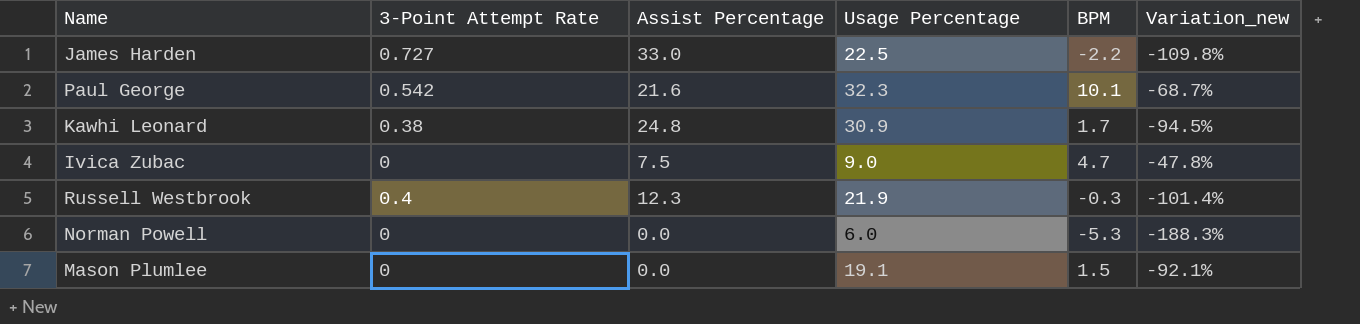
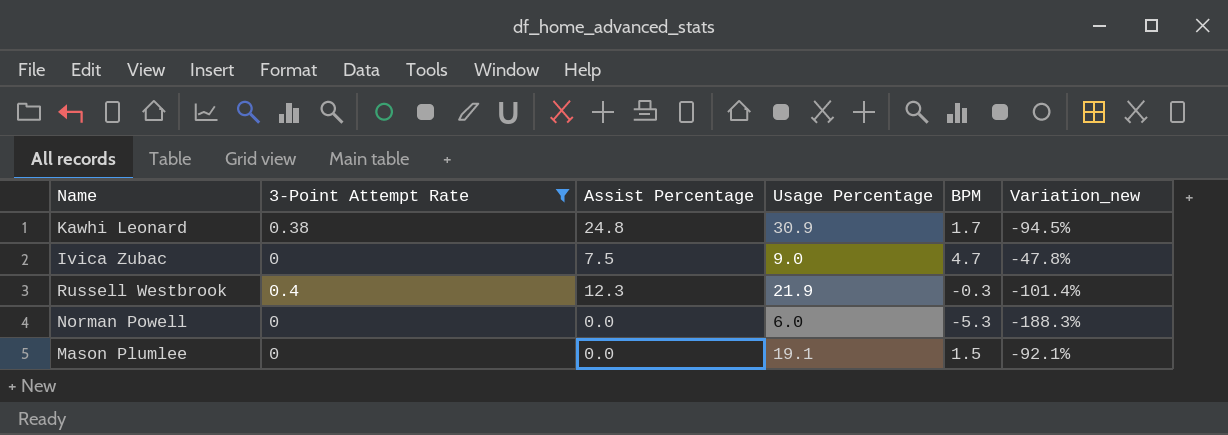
filter: none -> 3-Point Attempt Rate <= 0.4

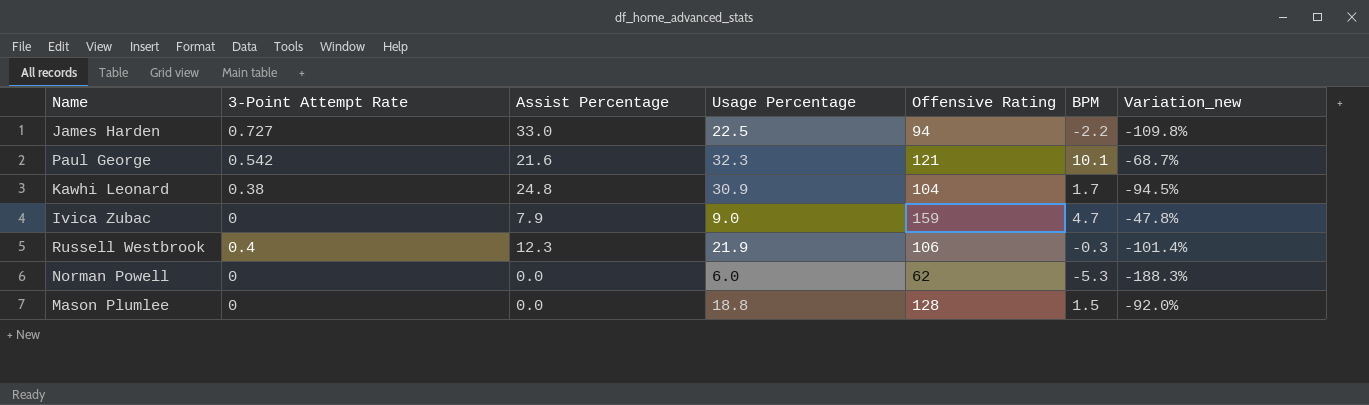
filter: 3-Point Attempt Rate <= 0.4 -> none
column Offensive Rating | position: none -> 5
Ivica Zubac | Assist Percentage: 7.5 -> 7.9
Mason Plumlee | Usage Percentage: 19.1 -> 18.8
Mason Plumlee | Variation_new: -92.1% -> -92.0%

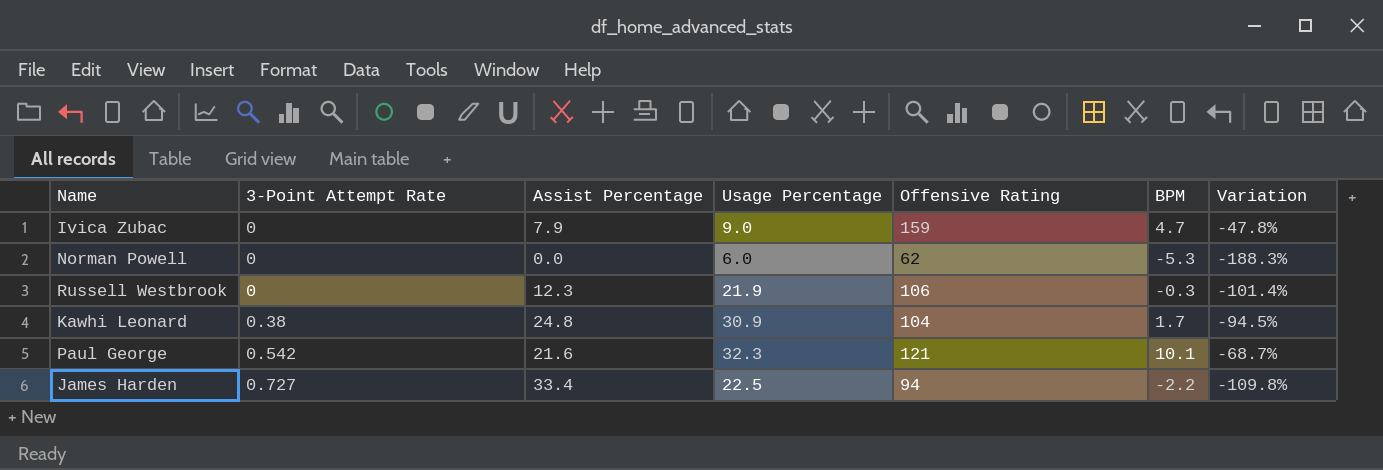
row order: none -> 3-Point Attempt Rate ascending
column name: Variation_new -> Variation
row Mason Plumlee: 0 | 0.0 | 18.8 | 128 | 1.5 | -92.0% -> none
Russell Westbrook | 3-Point Attempt Rate: 0.4 -> 0
James Harden | Assist Percentage: 33.0 -> 33.4

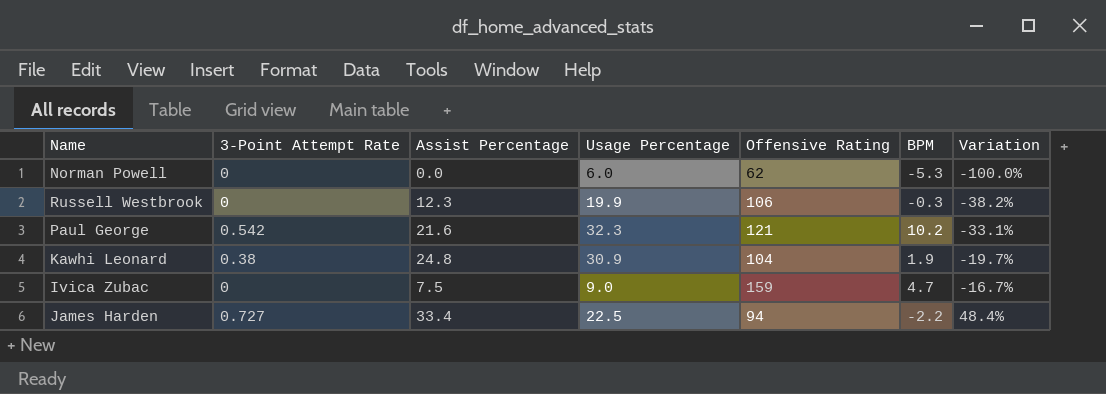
row order: 3-Point Attempt Rate ascending -> Variation ascending
column Variation | formula: ([BPM] - [Usage Percentage]) / [Usage Percentage] -> ([Assist Percentage] - [Usage Percentage]) / [Usage Percentage]
Russell Westbrook | Usage Percentage: 21.9 -> 19.9
Paul George | BPM: 10.1 -> 10.2
Kawhi Leonard | BPM: 1.7 -> 1.9
Ivica Zubac | Assist Percentage: 7.9 -> 7.5

